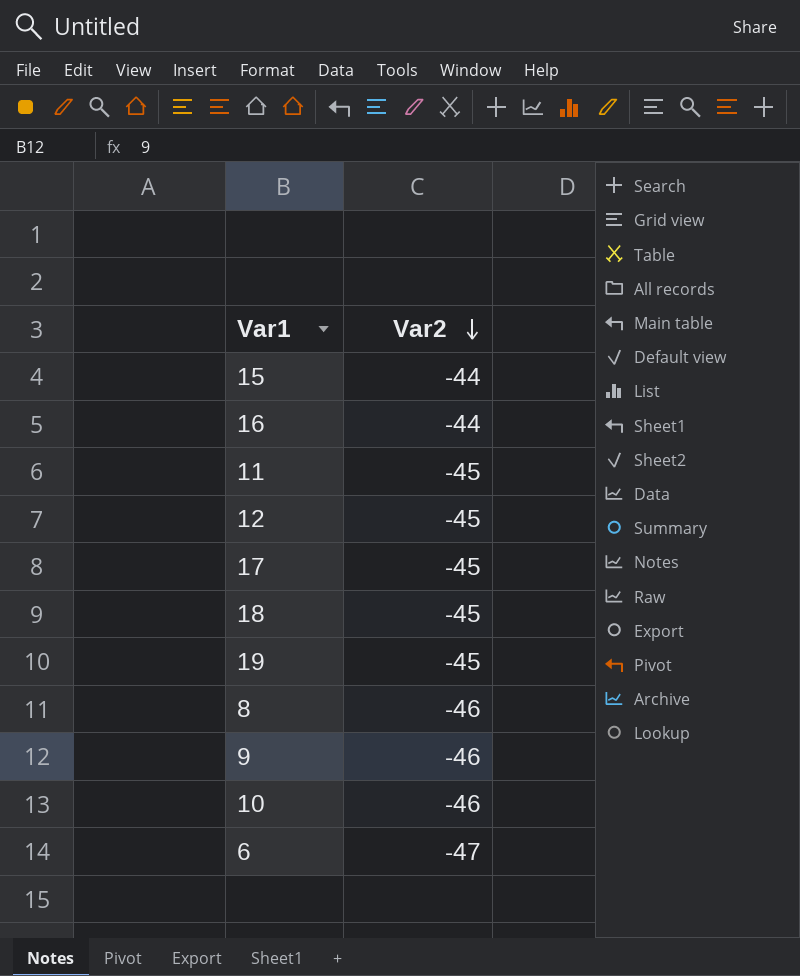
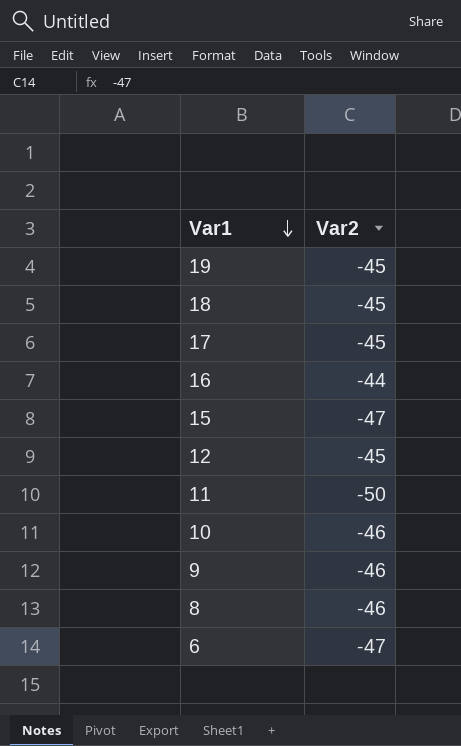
row order: Var2 descending -> Var1 descending
15 | Var2: -44 -> -47
11 | Var2: -45 -> -50

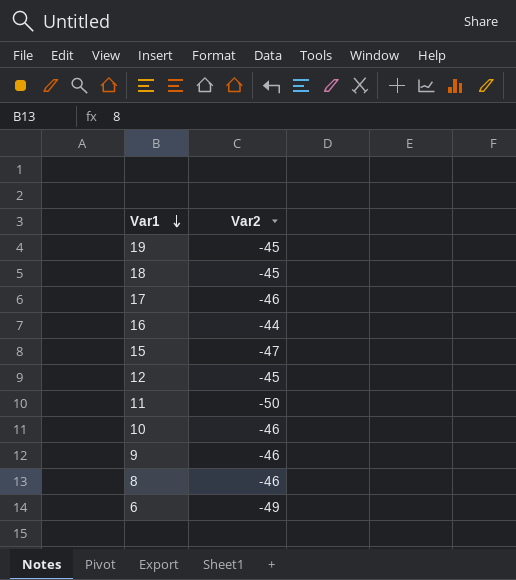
17 | Var2: -45 -> -46
6 | Var2: -47 -> -49

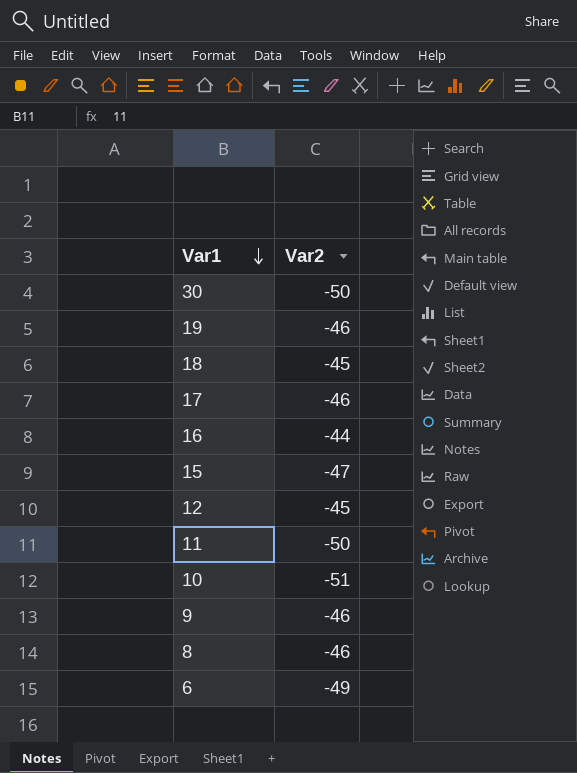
row 30: none -> -50
19 | Var2: -45 -> -46
10 | Var2: -46 -> -51

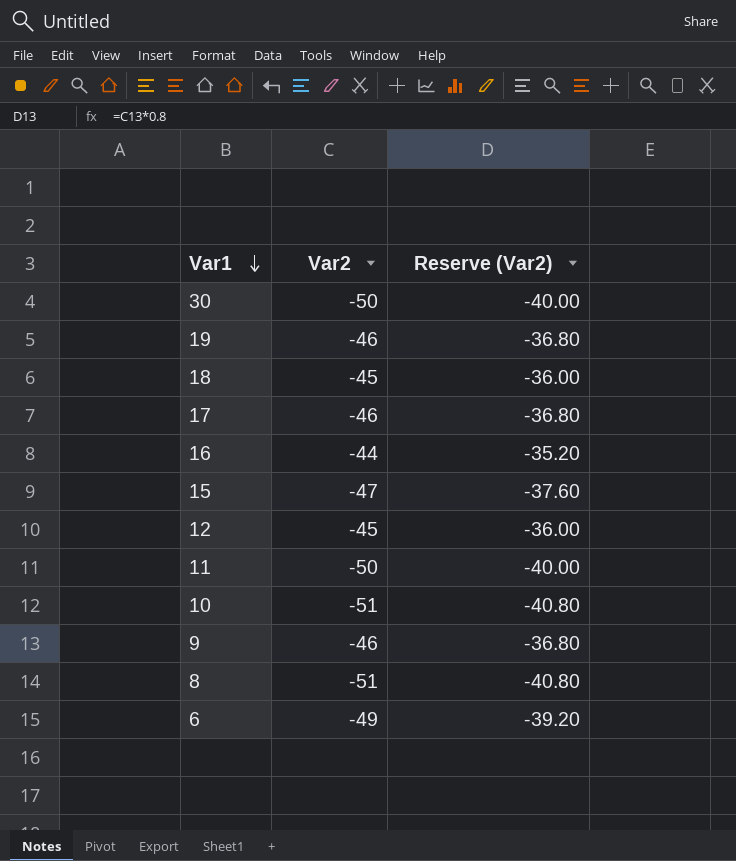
column Reserve (Var2) | formula: none -> [Var2] * 0.8
8 | Var2: -46 -> -51

